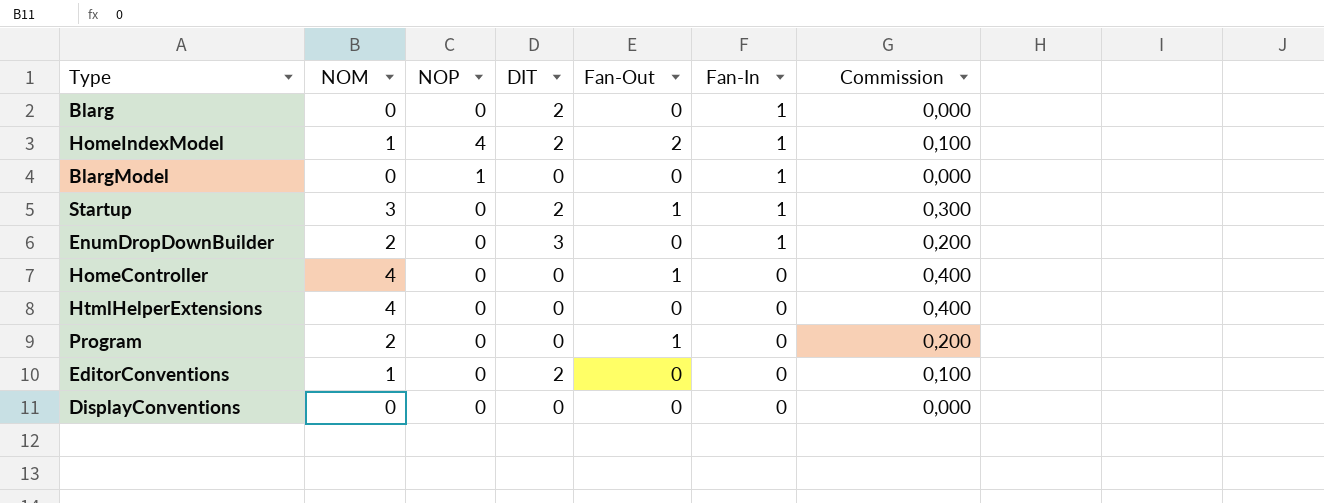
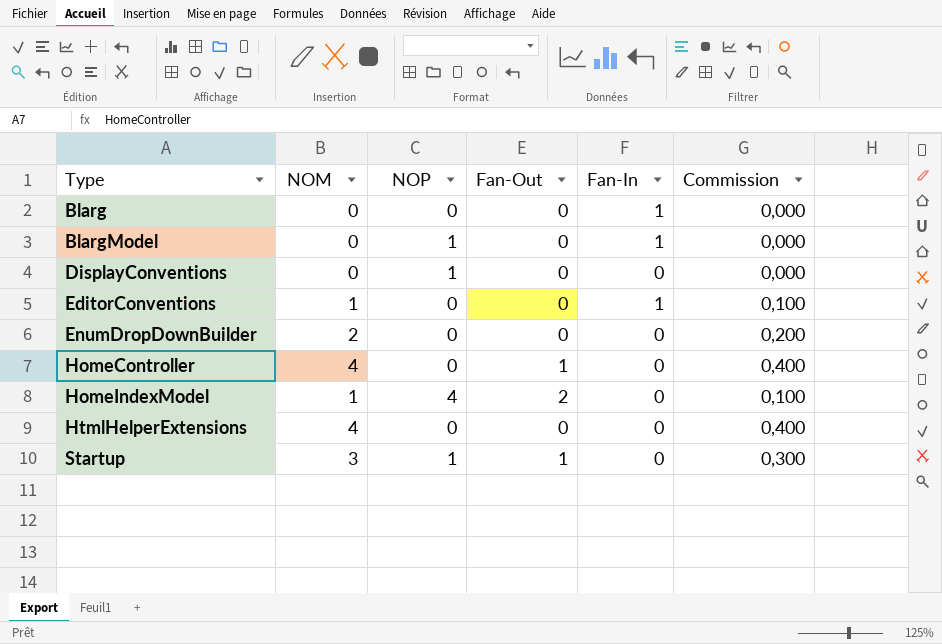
row order: Fan-In descending -> Type ascending
column DIT | position: 4 -> none
row Program: 2 | 0 | 0 | 1 | 0 | 0,200 -> none
DisplayConventions | NOP: 0 -> 1
EditorConventions | Fan-In: 0 -> 1
EnumDropDownBuilder | Fan-In: 1 -> 0
HomeIndexModel | Fan-In: 1 -> 0
Startup | NOP: 0 -> 1
Startup | Fan-In: 1 -> 0

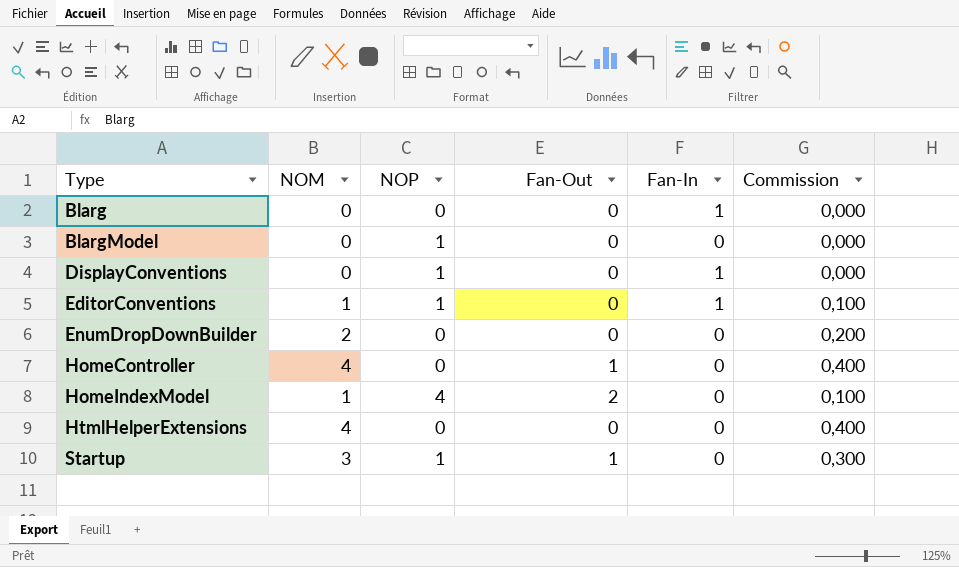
BlargModel | Fan-In: 1 -> 0
DisplayConventions | Fan-In: 0 -> 1
EditorConventions | NOP: 0 -> 1

